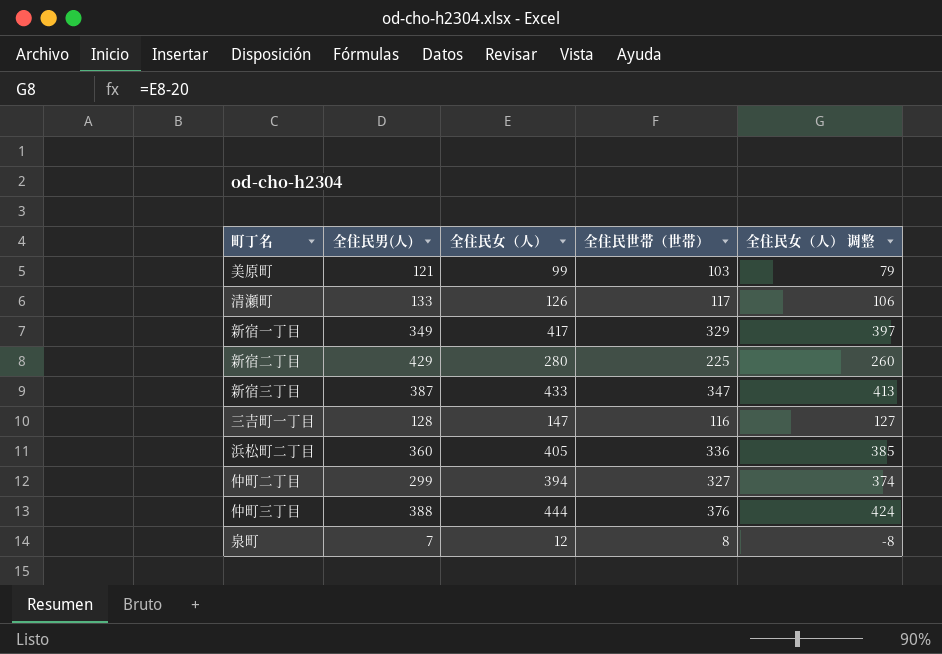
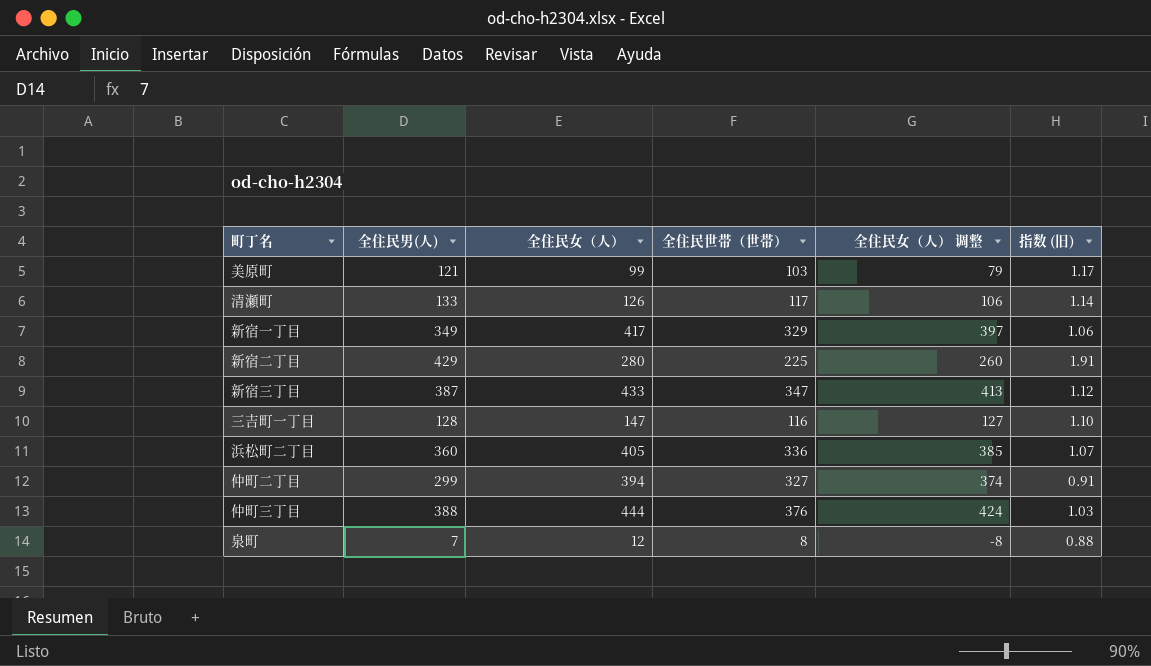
column 指数 (旧) | formula: none -> [全住民男(人)] / [全住民世帯（世帯）]

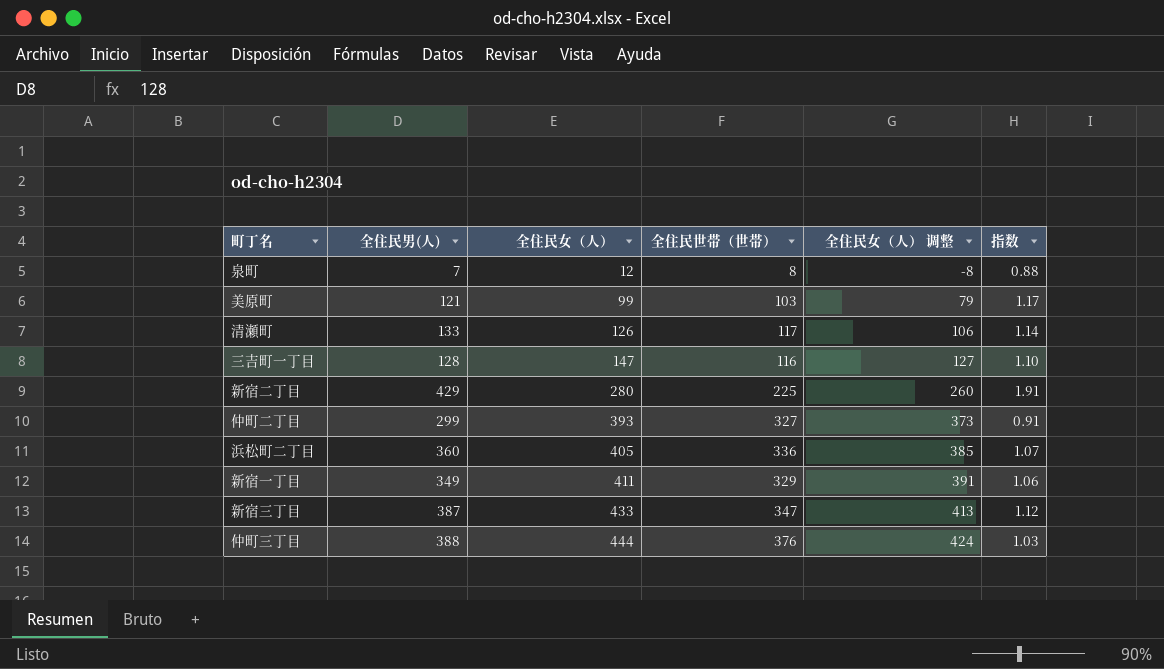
row order: none -> 全住民女（人） ascending
column name: 指数 (旧) -> 指数
仲町二丁目 | 全住民女（人）: 394 -> 393
仲町二丁目 | 全住民女（人） 调整: 374 -> 373
新宿一丁目 | 全住民女（人）: 417 -> 411
新宿一丁目 | 全住民女（人） 调整: 397 -> 391

